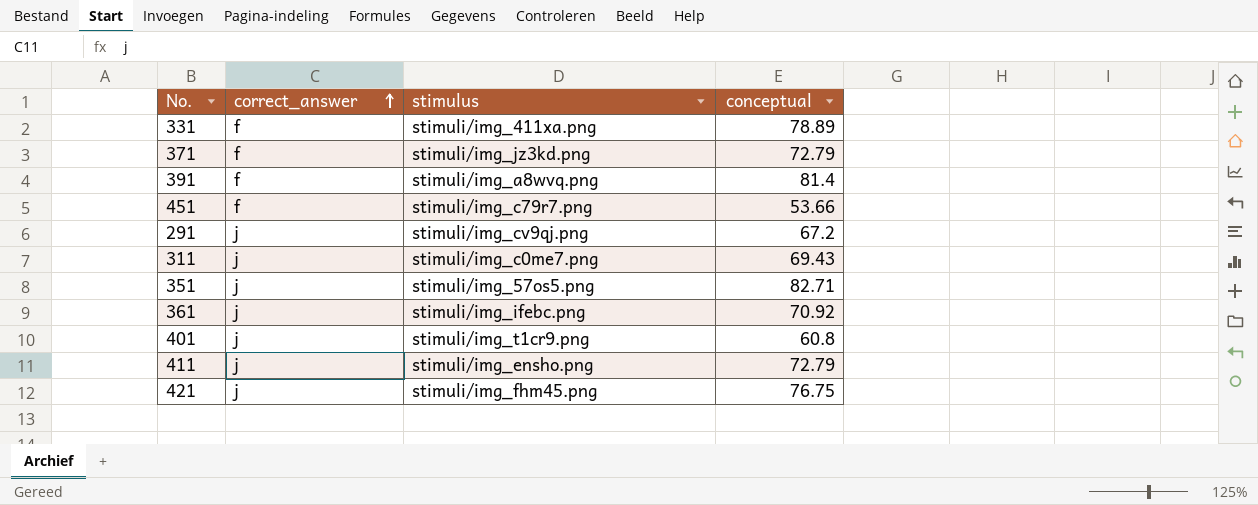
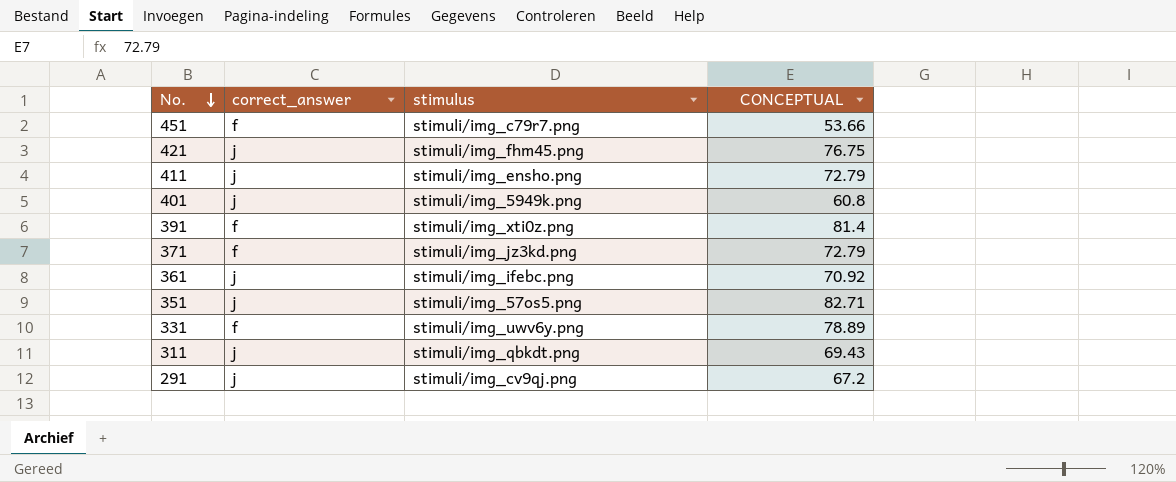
row order: correct_answer ascending -> No. descending
column name: conceptual -> CONCEPTUAL
401 | stimulus: stimuli/img_t1cr9.png -> stimuli/img_5949k.png
391 | stimulus: stimuli/img_a8wvq.png -> stimuli/img_xti0z.png
331 | stimulus: stimuli/img_411xa.png -> stimuli/img_uwv6y.png
311 | stimulus: stimuli/img_c0me7.png -> stimuli/img_qbkdt.png

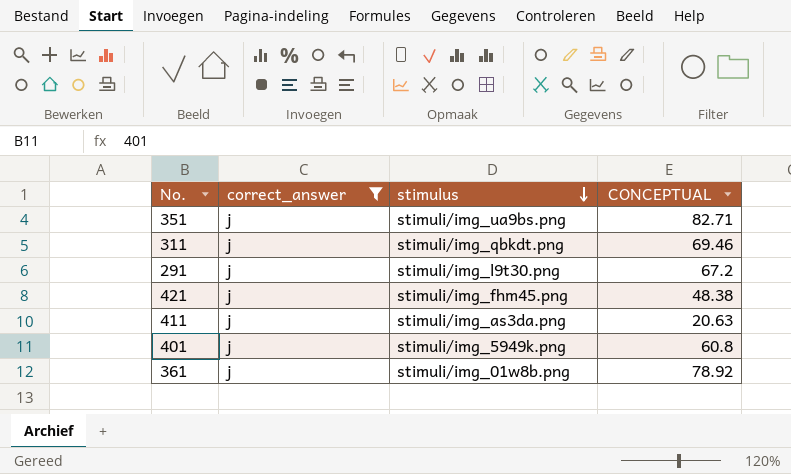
filter: none -> correct_answer = j
row order: No. descending -> stimulus descending
351 | stimulus: stimuli/img_57os5.png -> stimuli/img_ua9bs.png
311 | CONCEPTUAL: 69.43 -> 69.46
291 | stimulus: stimuli/img_cv9qj.png -> stimuli/img_l9t30.png
421 | CONCEPTUAL: 76.75 -> 48.38
411 | stimulus: stimuli/img_ensho.png -> stimuli/img_as3da.png
411 | CONCEPTUAL: 72.79 -> 20.63
361 | stimulus: stimuli/img_ifebc.png -> stimuli/img_01w8b.png
361 | CONCEPTUAL: 70.92 -> 78.92

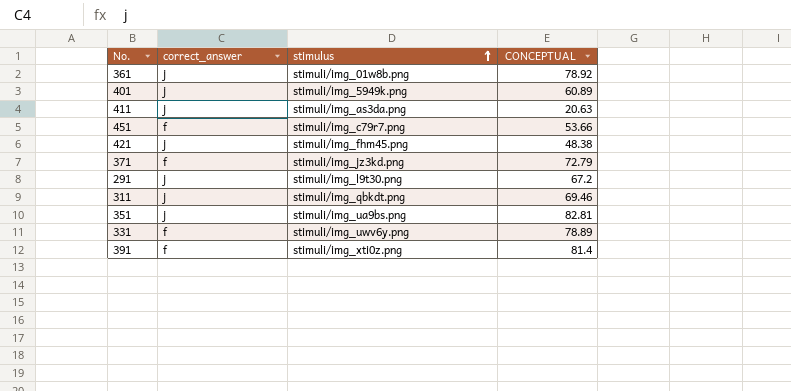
filter: correct_answer = j -> none
row order: stimulus descending -> stimulus ascending
401 | CONCEPTUAL: 60.8 -> 60.89
351 | CONCEPTUAL: 82.71 -> 82.81

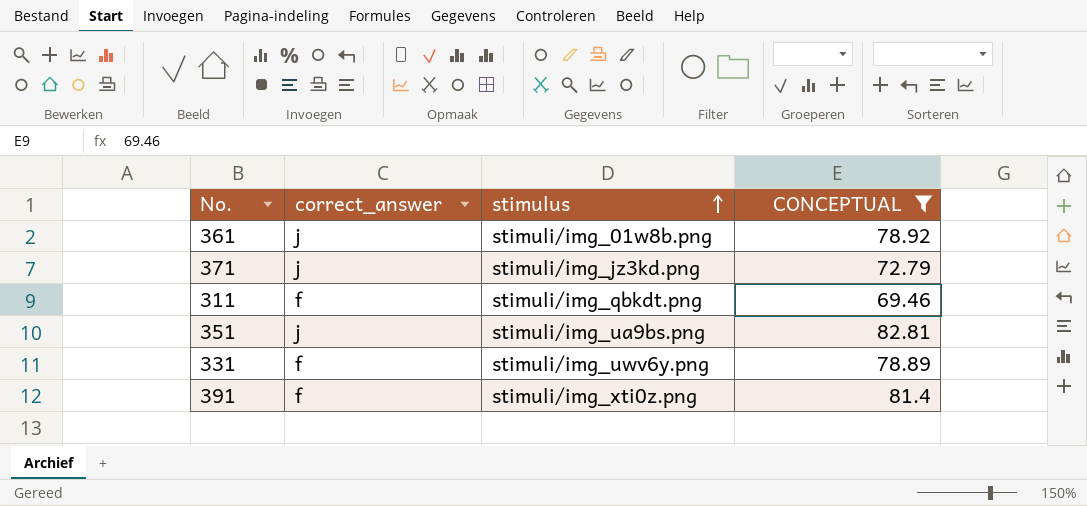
filter: none -> CONCEPTUAL >= 69.46
371 | correct_answer: f -> j
311 | correct_answer: j -> f

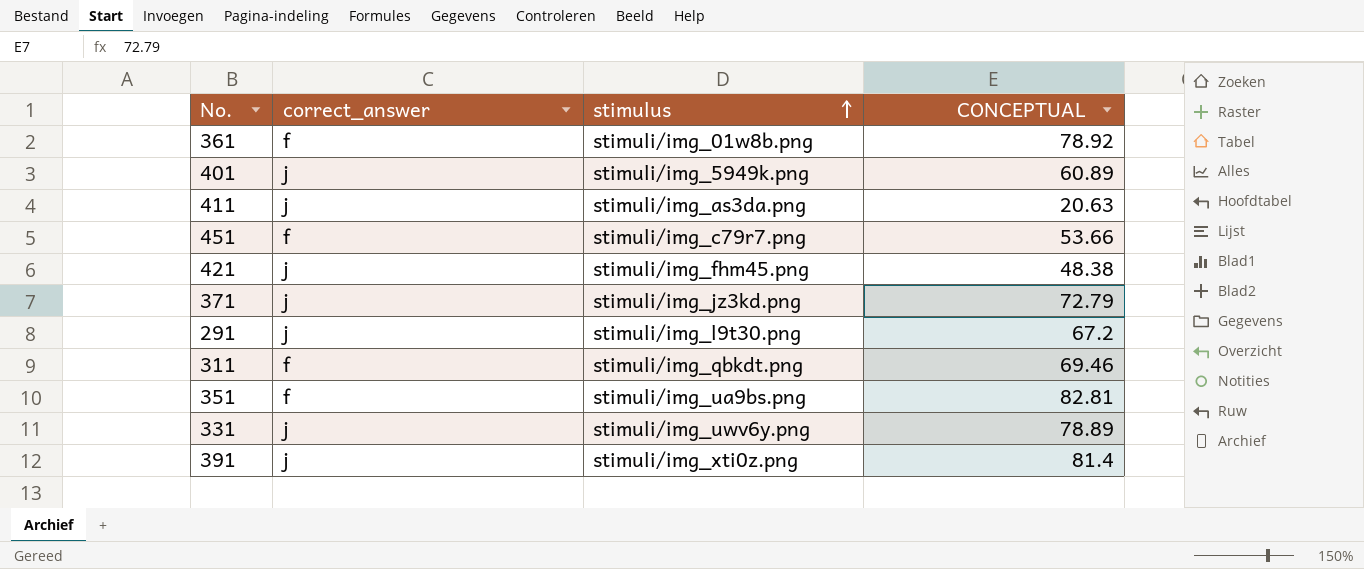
filter: CONCEPTUAL >= 69.46 -> none
361 | correct_answer: j -> f
351 | correct_answer: j -> f
331 | correct_answer: f -> j
391 | correct_answer: f -> j

